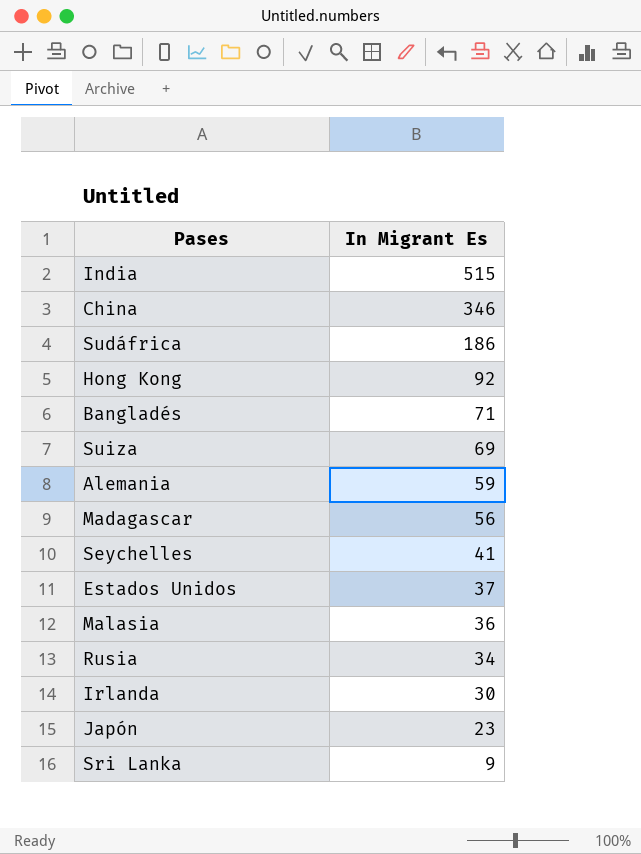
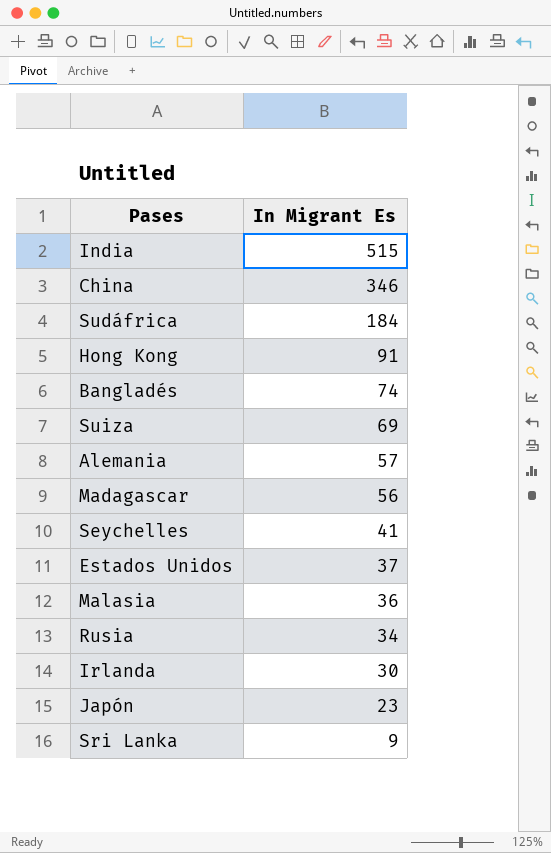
Sudáfrica | In Migrant Es: 186 -> 184
Hong Kong | In Migrant Es: 92 -> 91
Bangladés | In Migrant Es: 71 -> 74
Alemania | In Migrant Es: 59 -> 57

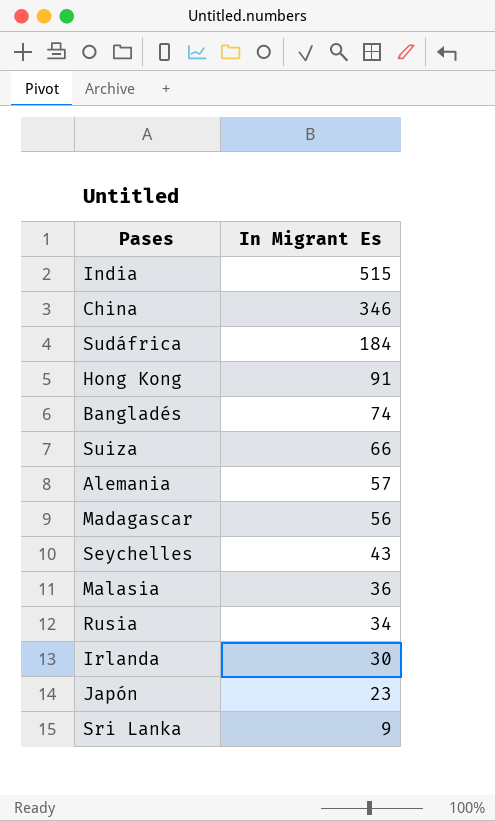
row Estados Unidos: 37 -> none
Suiza | In Migrant Es: 69 -> 66
Seychelles | In Migrant Es: 41 -> 43

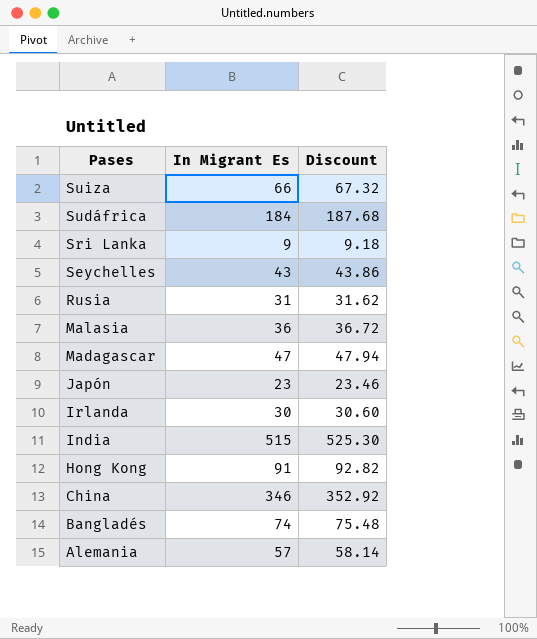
row order: In Migrant Es descending -> Pases descending
column Discount | formula: none -> [In Migrant Es] * 1.02
Rusia | In Migrant Es: 34 -> 31
Madagascar | In Migrant Es: 56 -> 47

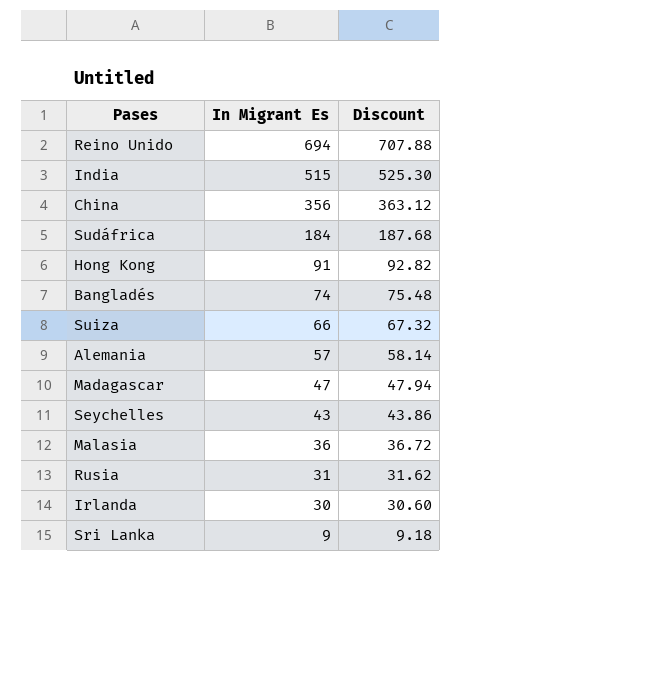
row order: Pases descending -> In Migrant Es descending
row Japón: 23 | 23.46 -> none
row Reino Unido: none -> 694 | 707.88
China | In Migrant Es: 346 -> 356
China | Discount: 352.92 -> 363.12

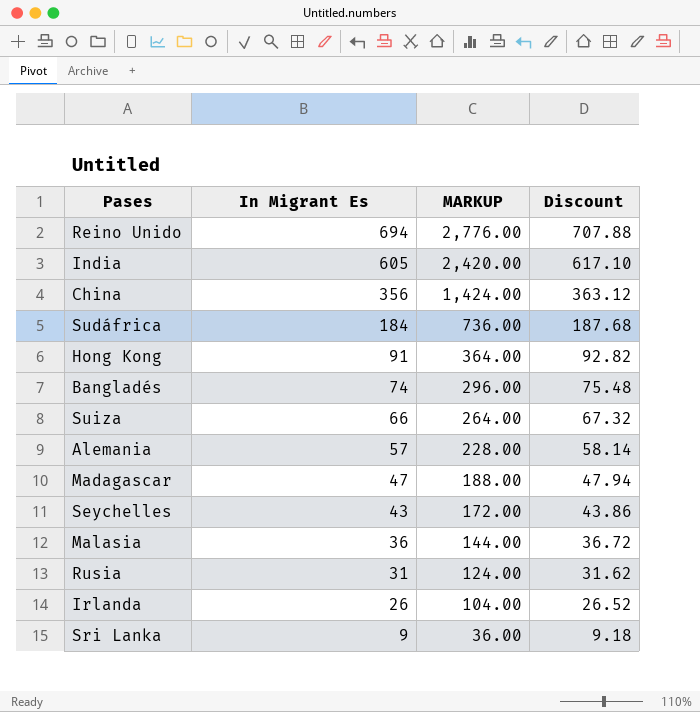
column MARKUP | formula: none -> [In Migrant Es] * 4
India | In Migrant Es: 515 -> 605
India | Discount: 525.30 -> 617.10
Irlanda | In Migrant Es: 30 -> 26
Irlanda | Discount: 30.60 -> 26.52

